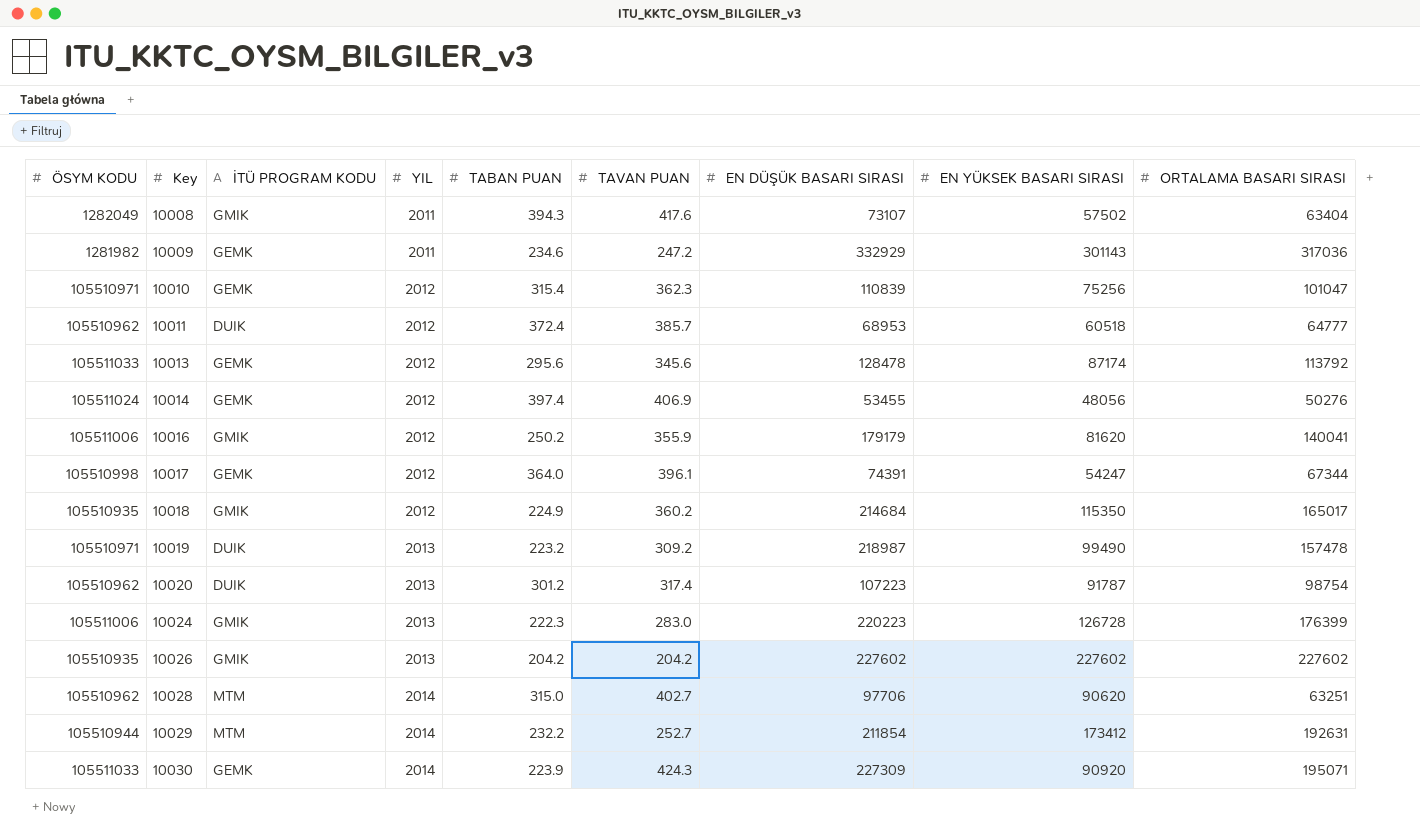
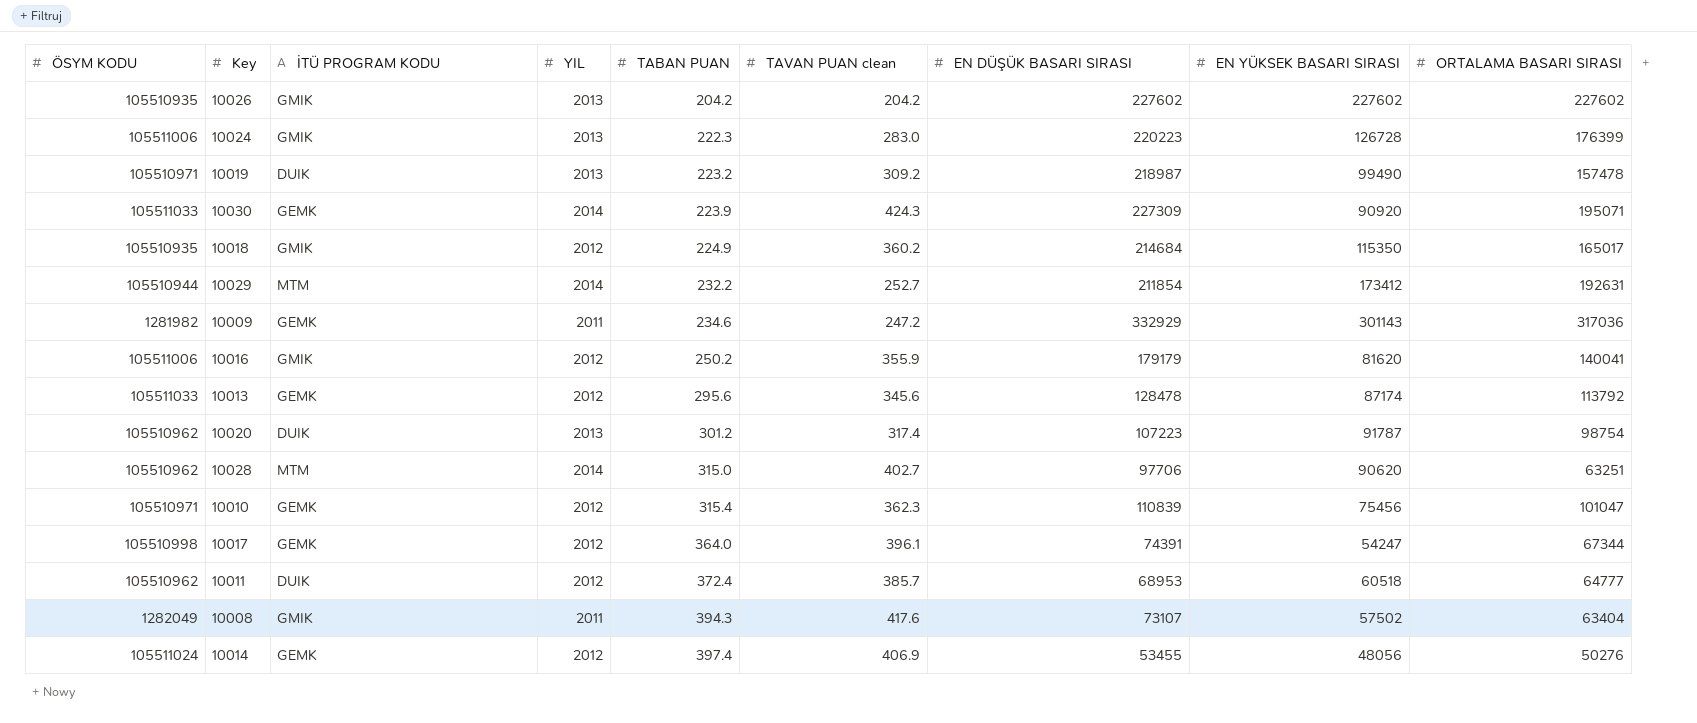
row order: Key ascending -> TABAN PUAN ascending
column name: TAVAN PUAN -> TAVAN PUAN clean
10010 | EN YÜKSEK BASARI SIRASI: 75256 -> 75456

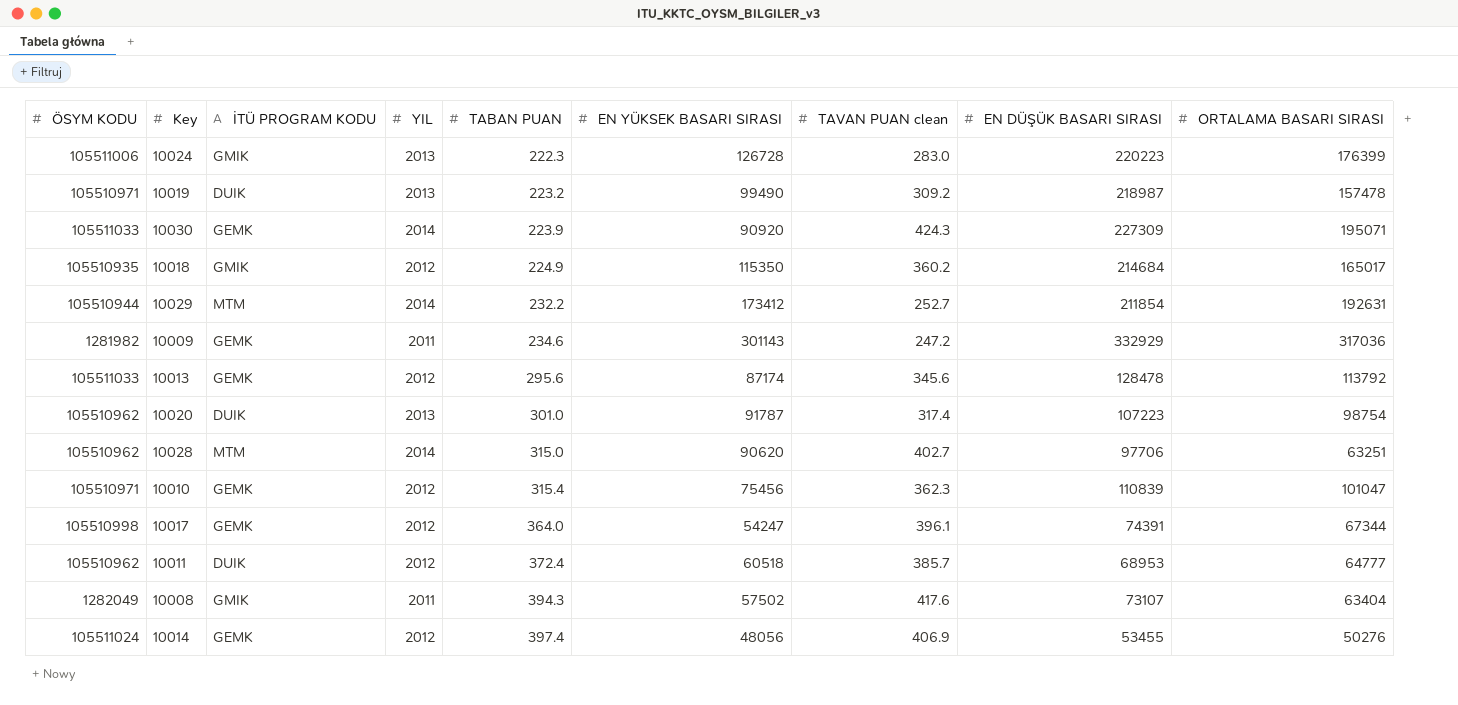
column EN YÜKSEK BASARI SIRASI | position: 8 -> 6
row 10026: 105510935 | GMIK | 2013 | 204.2 | 204.2 | 227602 | 227602 | 227602 -> none
row 10016: 105511006 | GMIK | 2012 | 250.2 | 355.9 | 179179 | 81620 | 140041 -> none
10020 | TABAN PUAN: 301.2 -> 301.0

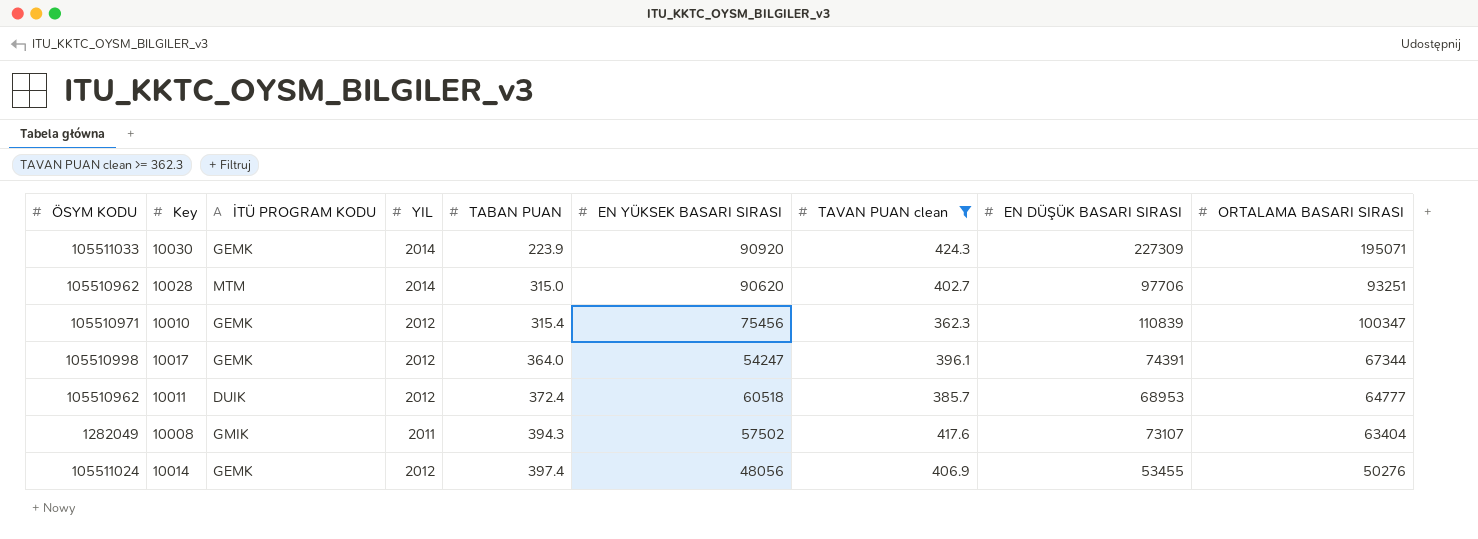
filter: none -> TAVAN PUAN clean >= 362.3
10028 | ORTALAMA BASARI SIRASI: 63251 -> 93251
10010 | ORTALAMA BASARI SIRASI: 101047 -> 100347

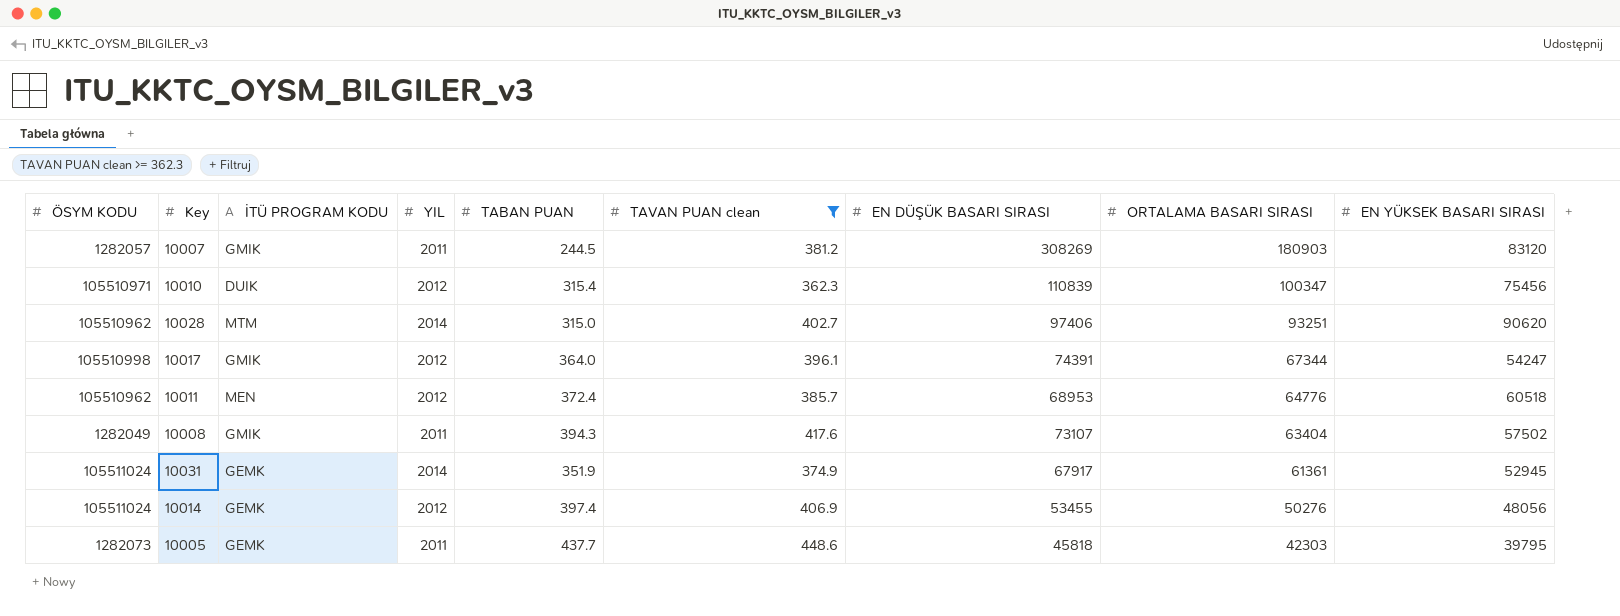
row order: TABAN PUAN ascending -> ORTALAMA BASARI SIRASI descending
column EN YÜKSEK BASARI SIRASI | position: 6 -> 9
row 10030: 105511033 | GEMK | 2014 | 223.9 | 90920 | 424.3 | 227309 | 195071 -> none
row 10007: none -> 1282057 | GMIK | 2011 | 244.5 | 381.2 | 308269 | 180903 | 83120
10010 | İTÜ PROGRAM KODU: GEMK -> DUIK
10028 | EN DÜŞÜK BASARI SIRASI: 97706 -> 97406
10017 | İTÜ PROGRAM KODU: GEMK -> GMIK
10011 | İTÜ PROGRAM KODU: DUIK -> MEN
10011 | ORTALAMA BASARI SIRASI: 64777 -> 64776
row 10031: none -> 105511024 | GEMK | 2014 | 351.9 | 374.9 | 67917 | 61361 | 52945
row 10005: none -> 1282073 | GEMK | 2011 | 437.7 | 448.6 | 45818 | 42303 | 39795

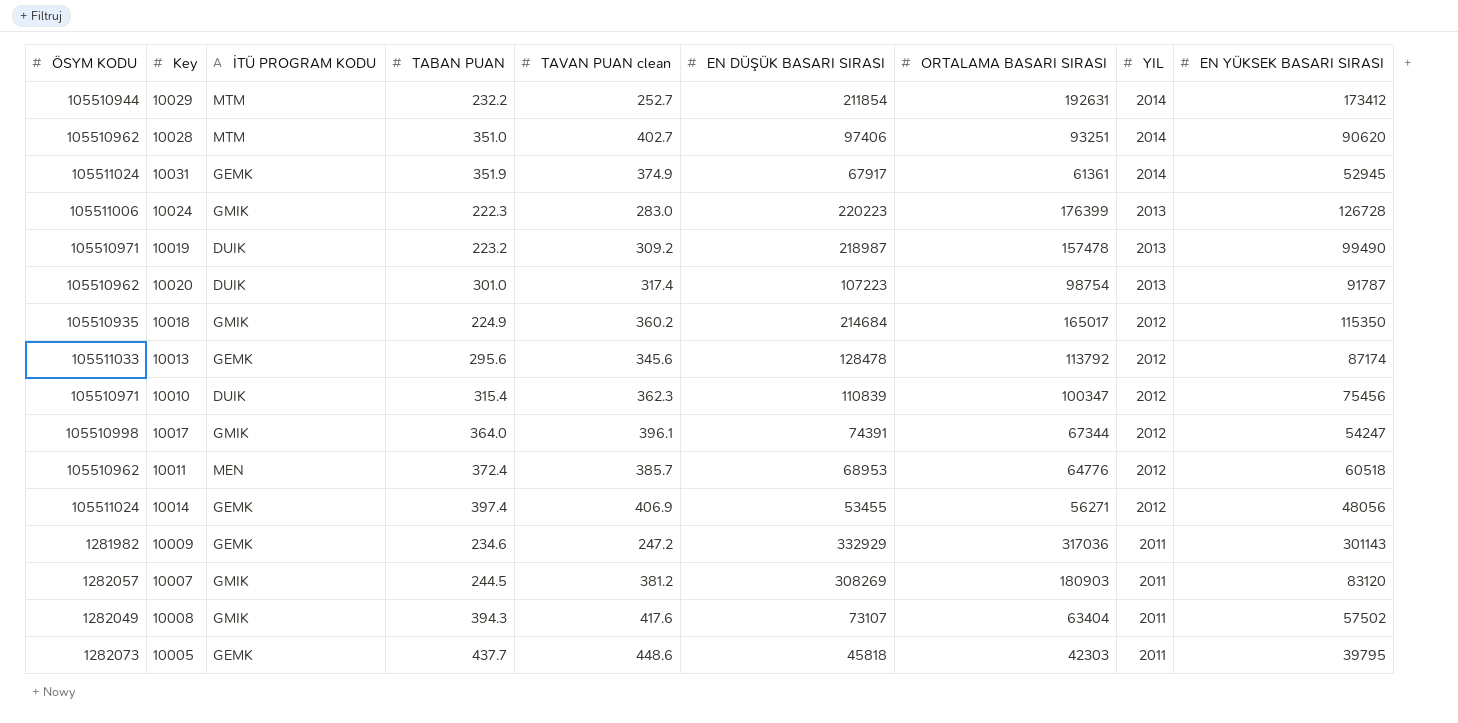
filter: TAVAN PUAN clean >= 362.3 -> none
row order: ORTALAMA BASARI SIRASI descending -> YIL descending
column YIL | position: 4 -> 8
10028 | TABAN PUAN: 315.0 -> 351.0
10014 | ORTALAMA BASARI SIRASI: 50276 -> 56271

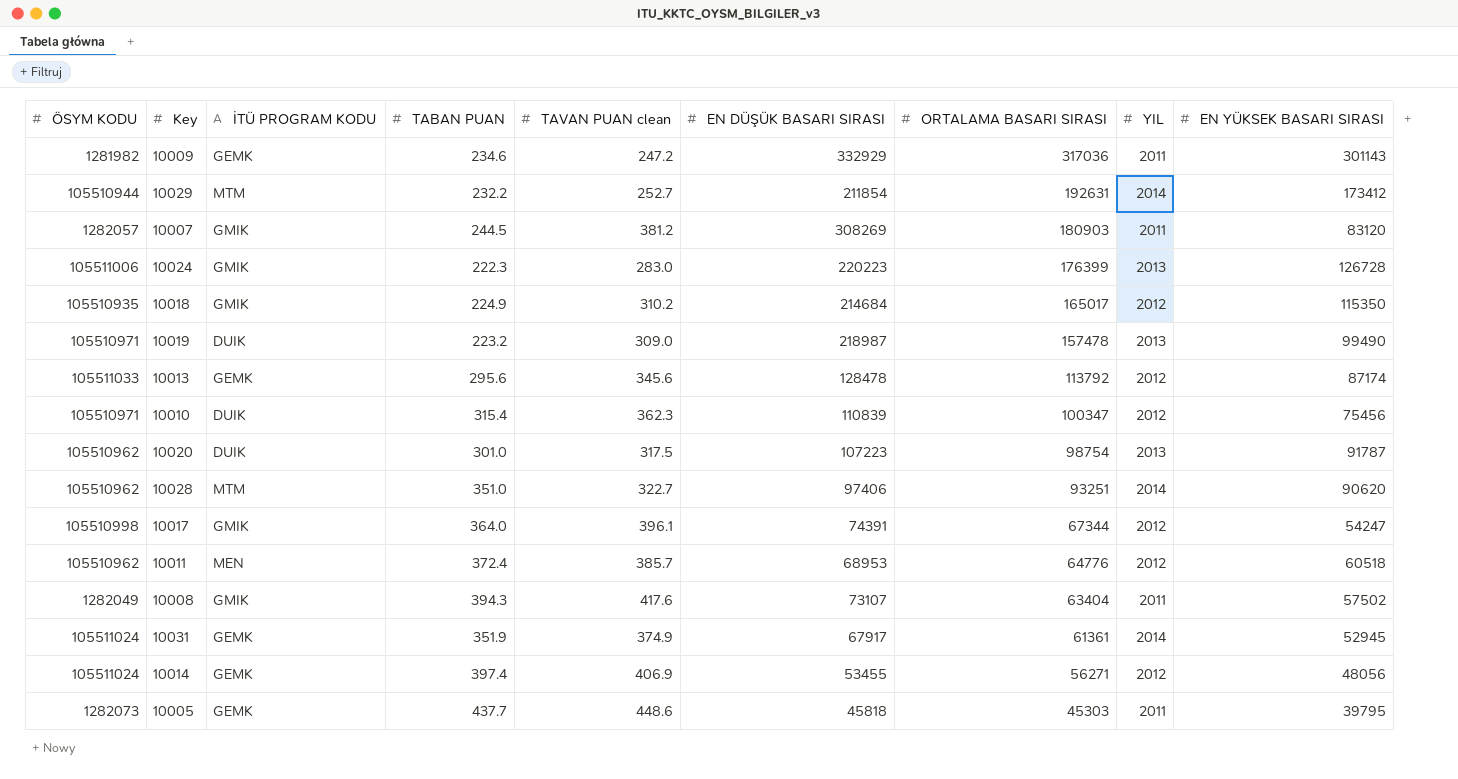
row order: YIL descending -> ORTALAMA BASARI SIRASI descending
10018 | TAVAN PUAN clean: 360.2 -> 310.2
10019 | TAVAN PUAN clean: 309.2 -> 309.0
10020 | TAVAN PUAN clean: 317.4 -> 317.5
10028 | TAVAN PUAN clean: 402.7 -> 322.7
10005 | ORTALAMA BASARI SIRASI: 42303 -> 45303

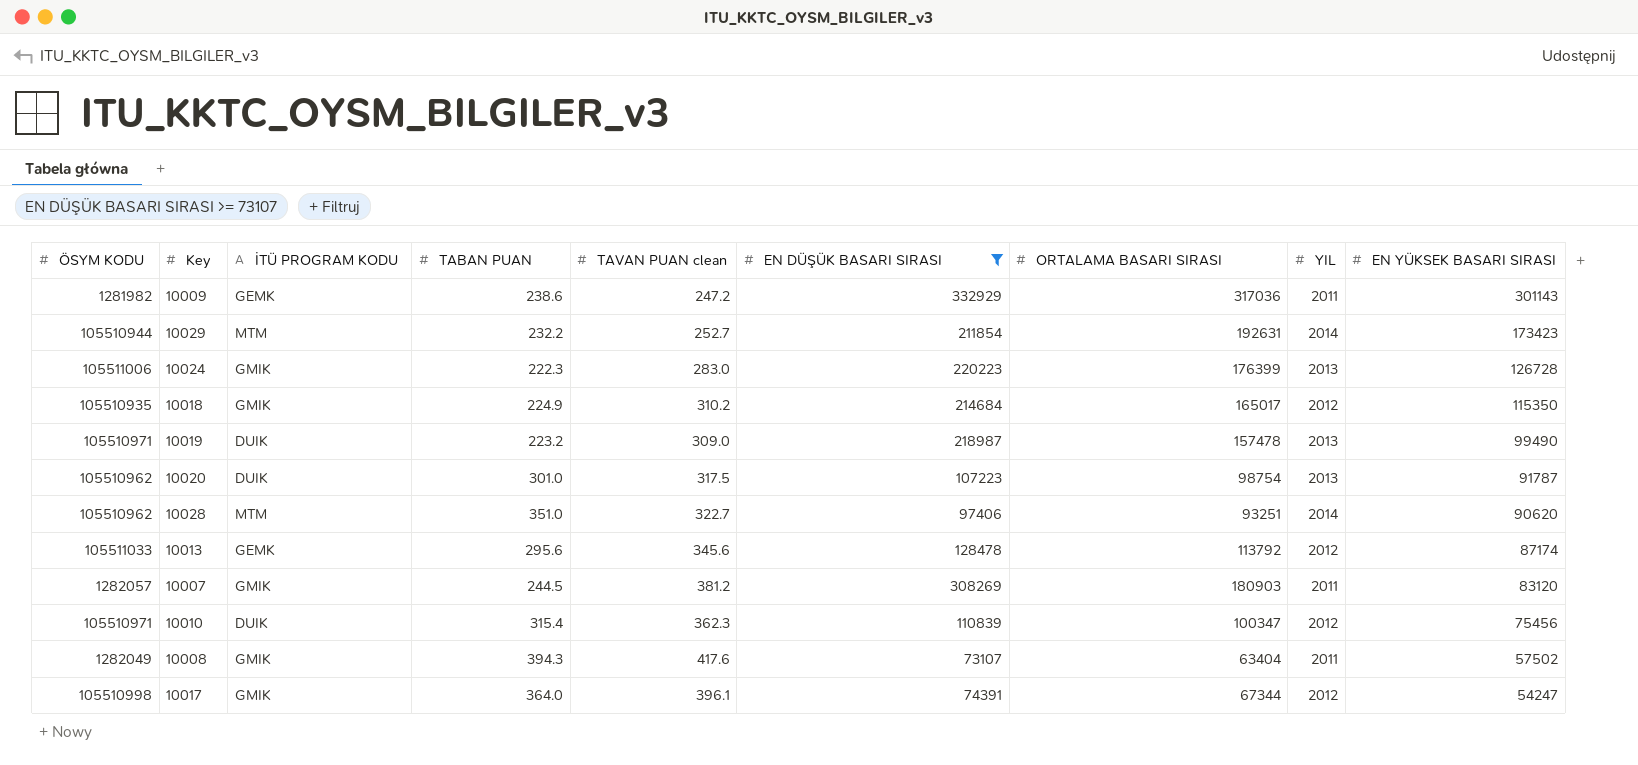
filter: none -> EN DÜŞÜK BASARI SIRASI >= 73107
row order: ORTALAMA BASARI SIRASI descending -> EN YÜKSEK BASARI SIRASI descending
10009 | TABAN PUAN: 234.6 -> 238.6
10029 | EN YÜKSEK BASARI SIRASI: 173412 -> 173423

